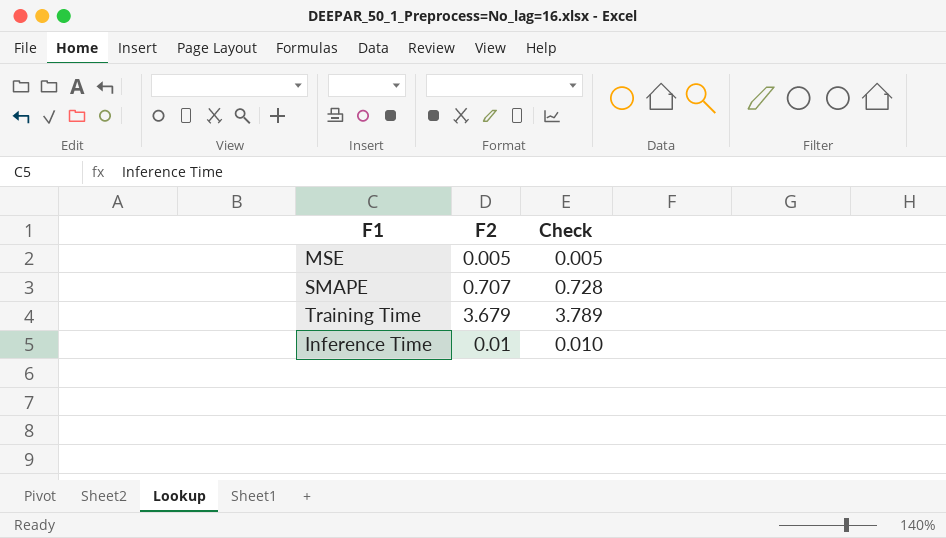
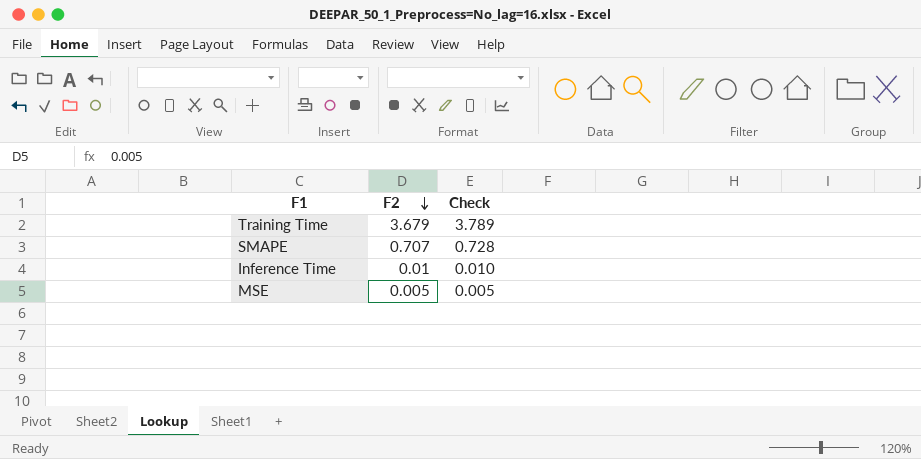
row order: none -> F2 descending

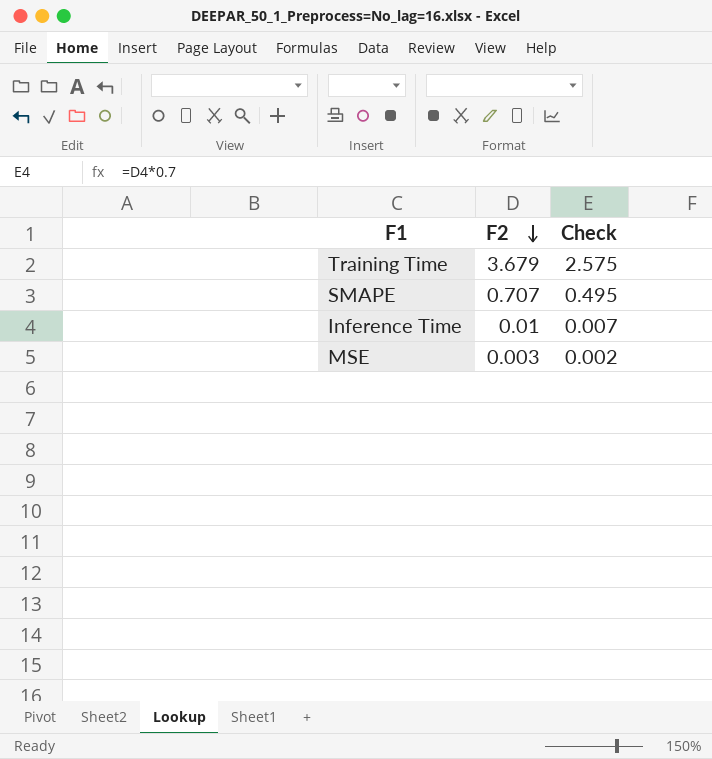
column Check | formula: [F2] * 1.03 -> [F2] * 0.7
MSE | F2: 0.005 -> 0.003

